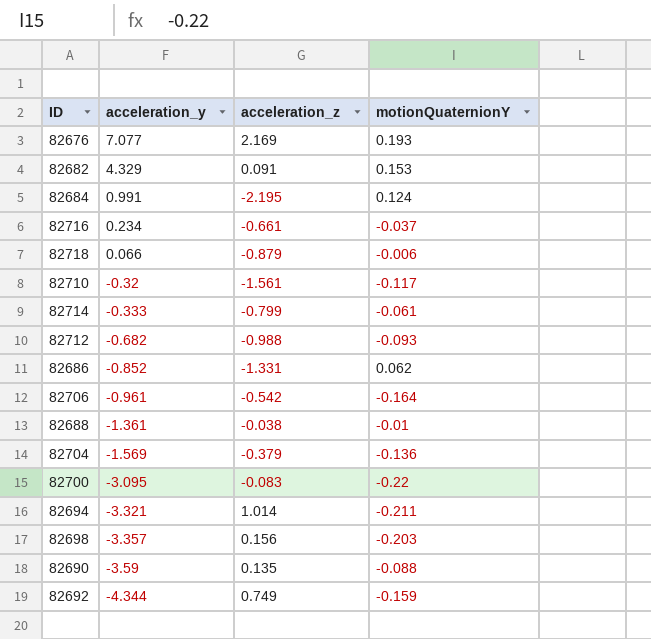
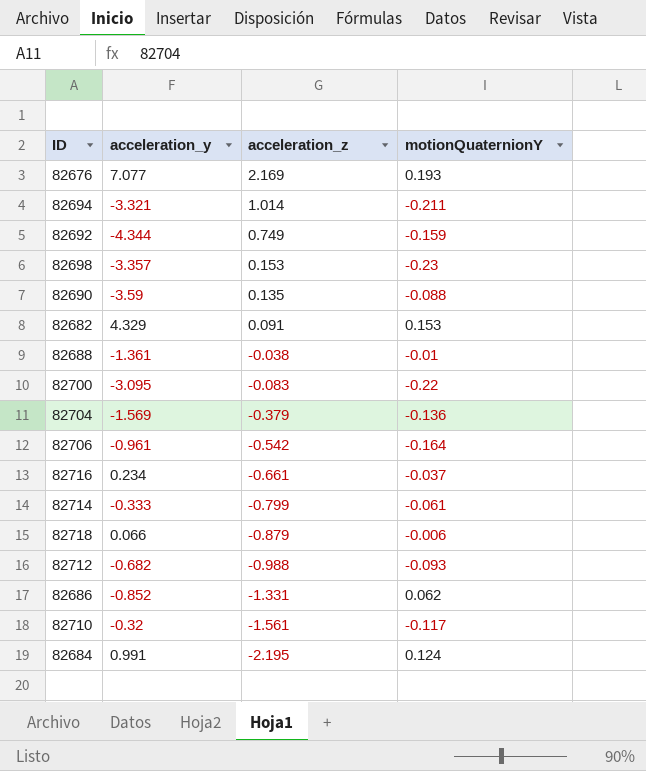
row order: acceleration_y descending -> acceleration_z descending
82698 | acceleration_z: 0.156 -> 0.153
82698 | motionQuaternionY: -0.203 -> -0.23

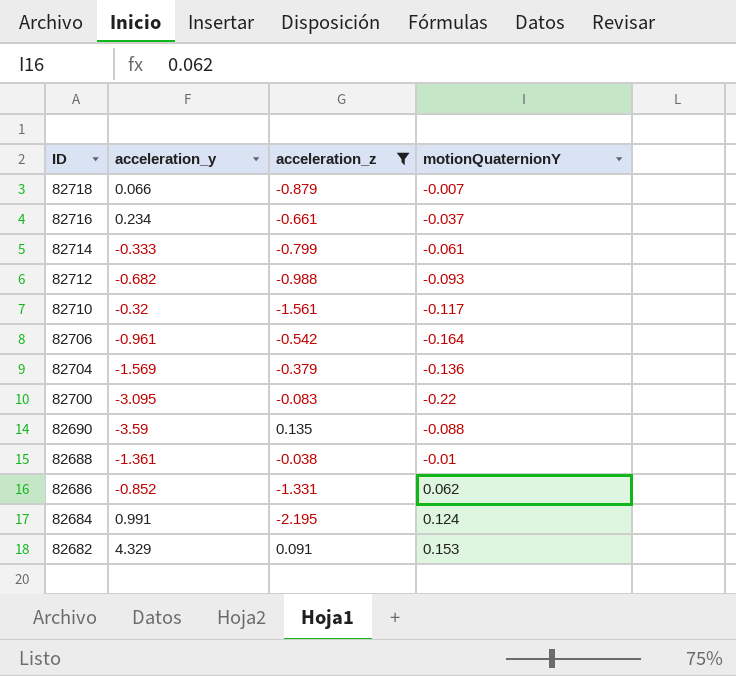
filter: none -> acceleration_z <= 0.135
row order: acceleration_z descending -> ID descending
82718 | motionQuaternionY: -0.006 -> -0.007

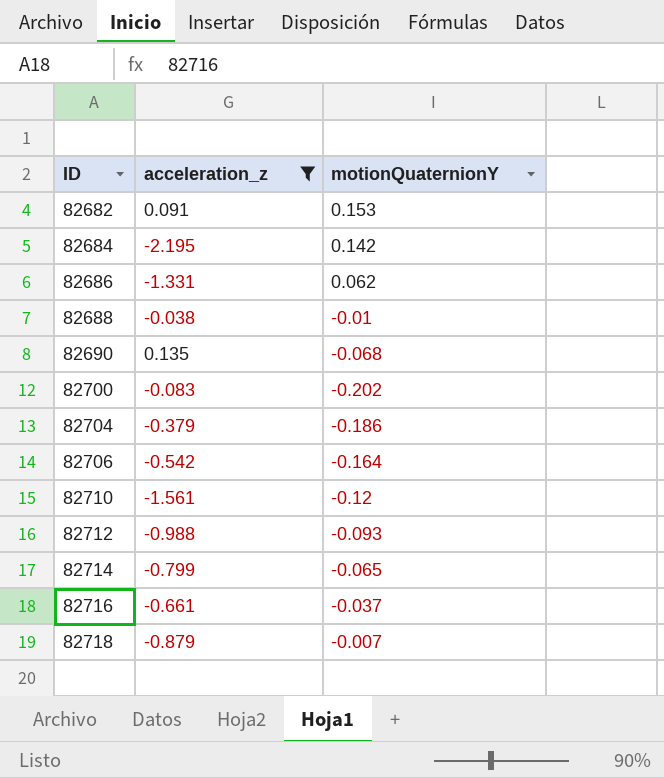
row order: ID descending -> ID ascending
column acceleration_y | position: 2 -> none
82684 | motionQuaternionY: 0.124 -> 0.142
82690 | motionQuaternionY: -0.088 -> -0.068
82700 | motionQuaternionY: -0.22 -> -0.202
82704 | motionQuaternionY: -0.136 -> -0.186
82710 | motionQuaternionY: -0.117 -> -0.12
82714 | motionQuaternionY: -0.061 -> -0.065

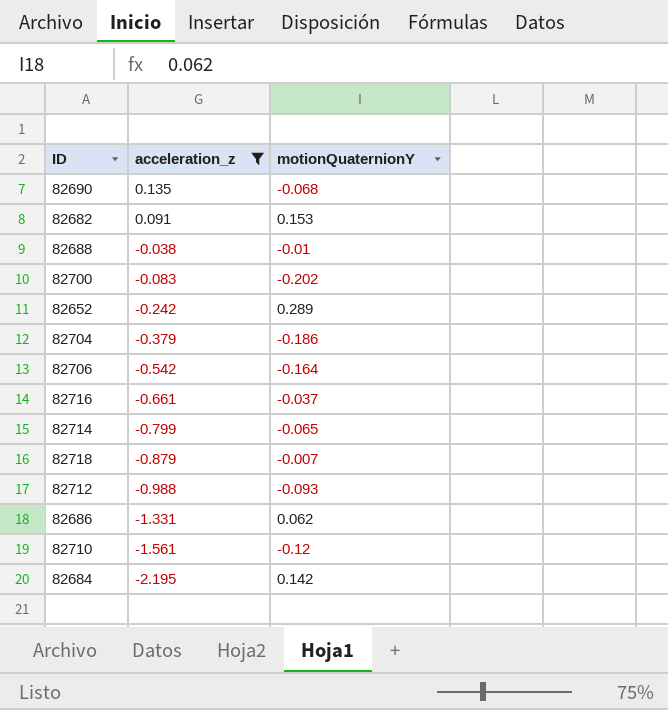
row order: ID ascending -> acceleration_z descending
row 82652: none -> -0.242 | 0.289

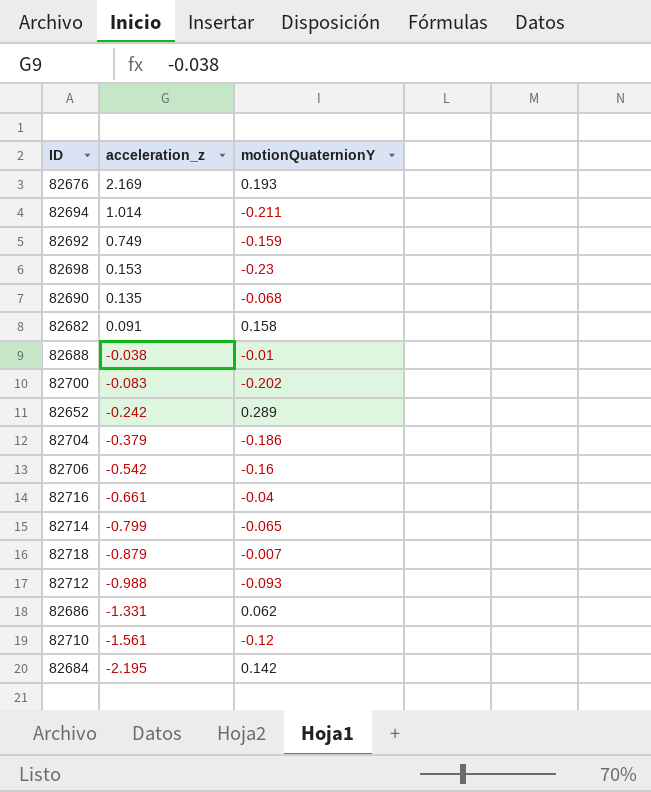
filter: acceleration_z <= 0.135 -> none
82682 | motionQuaternionY: 0.153 -> 0.158
82706 | motionQuaternionY: -0.164 -> -0.16
82716 | motionQuaternionY: -0.037 -> -0.04

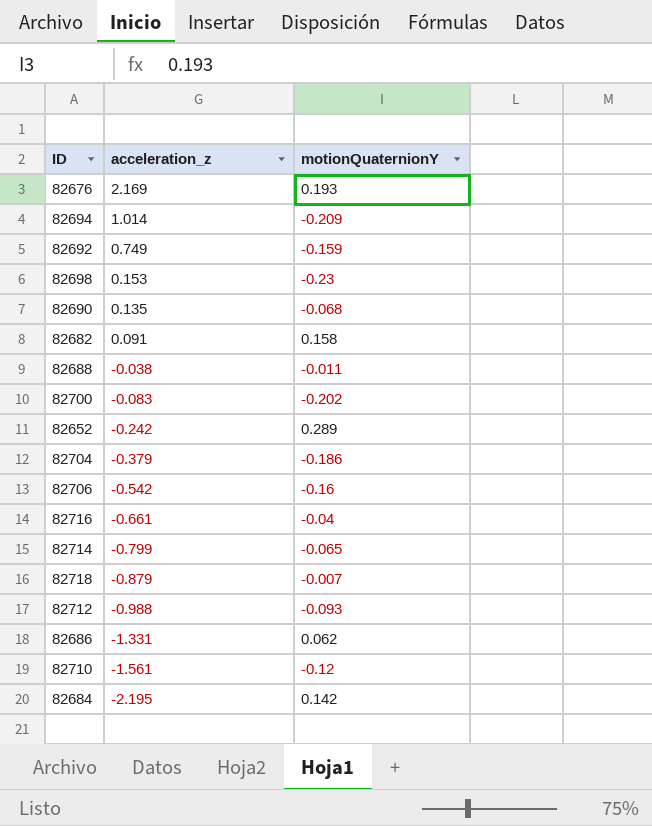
82694 | motionQuaternionY: -0.211 -> -0.209
82688 | motionQuaternionY: -0.01 -> -0.011

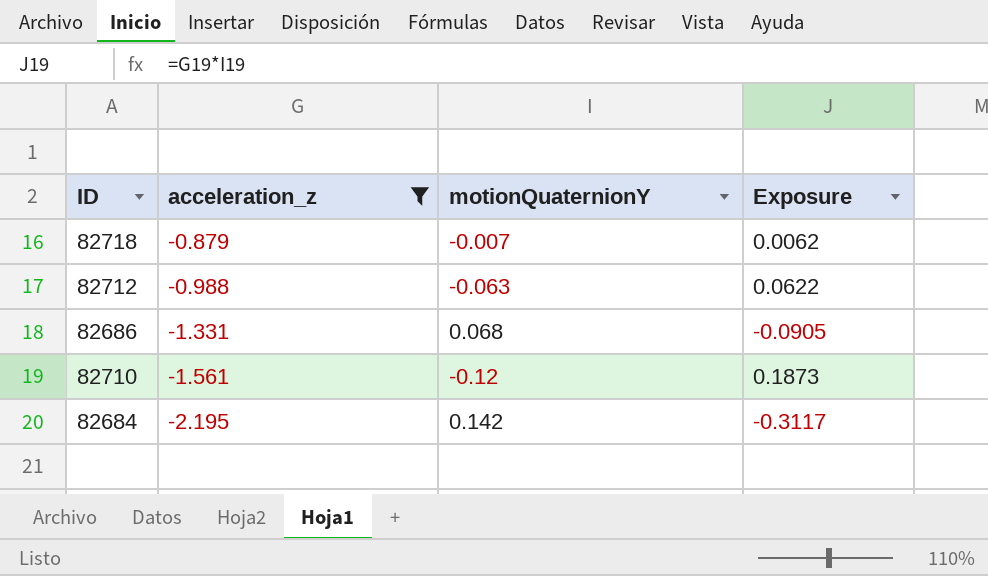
filter: none -> acceleration_z <= -0.879
column Exposure | formula: none -> [acceleration_z] * [motionQuaternionY]
82712 | motionQuaternionY: -0.093 -> -0.063
82686 | motionQuaternionY: 0.062 -> 0.068

